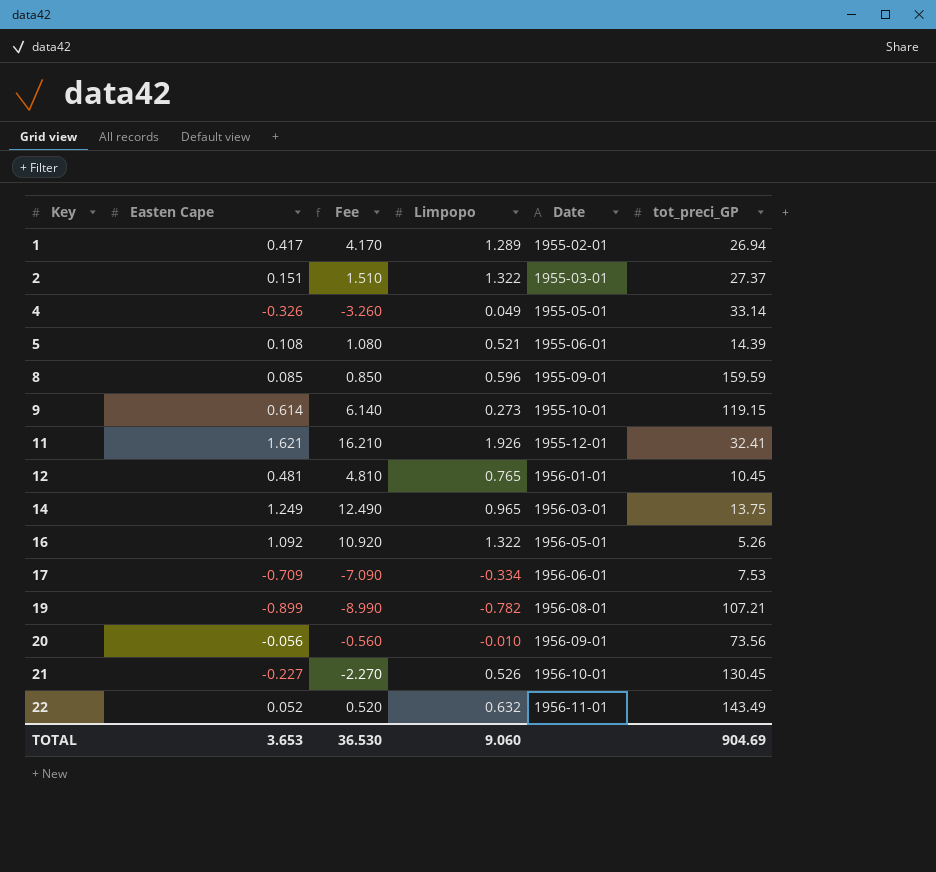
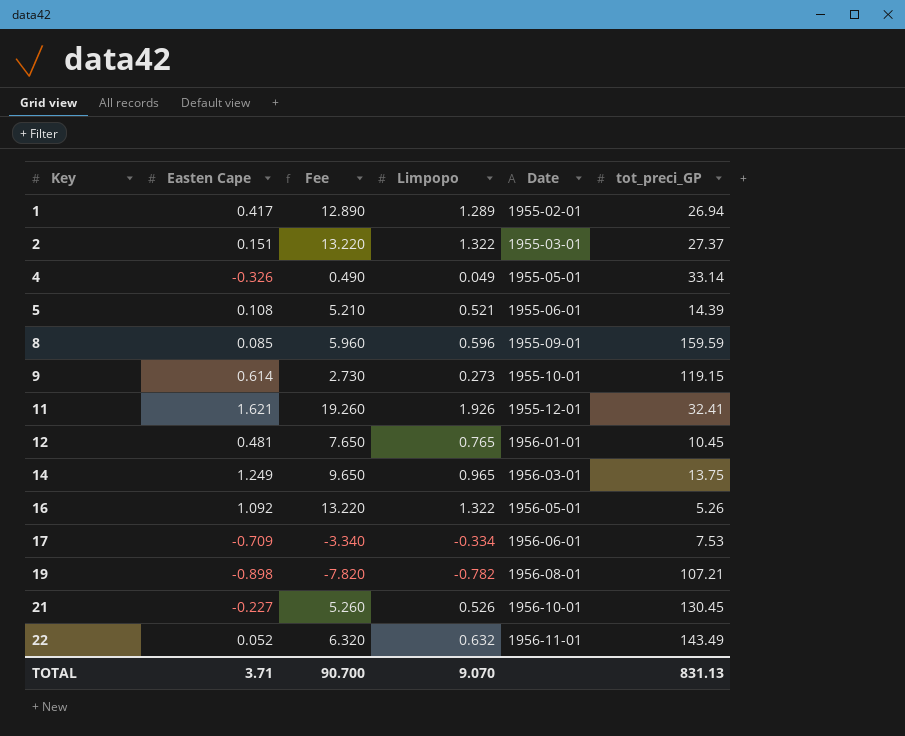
column Fee | formula: [Easten Cape] * 10 -> [Limpopo] * 10
row 20: -0.056 | -0.560 | -0.010 | 1956-09-01 | 73.56 -> none
19 | Easten Cape: -0.899 -> -0.898
TOTAL | Easten Cape: 3.653 -> 3.71
TOTAL | Fee: 36.530 -> 90.700
TOTAL | Limpopo: 9.060 -> 9.070
TOTAL | tot_preci_GP: 904.69 -> 831.13

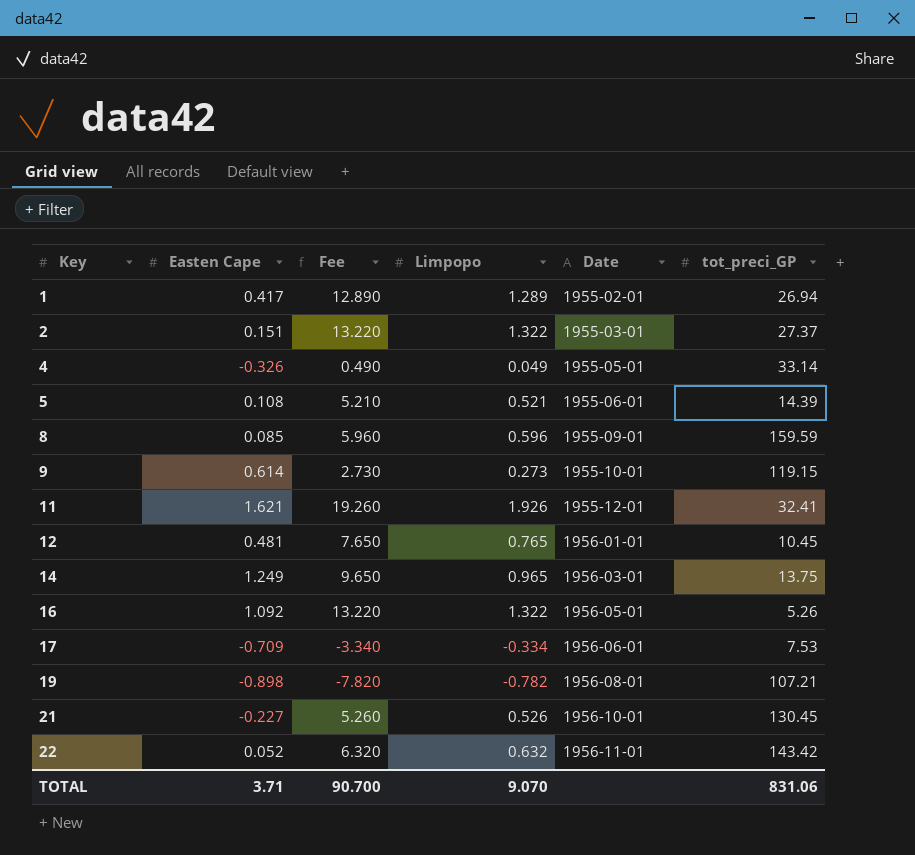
22 | tot_preci_GP: 143.49 -> 143.42
TOTAL | tot_preci_GP: 831.13 -> 831.06

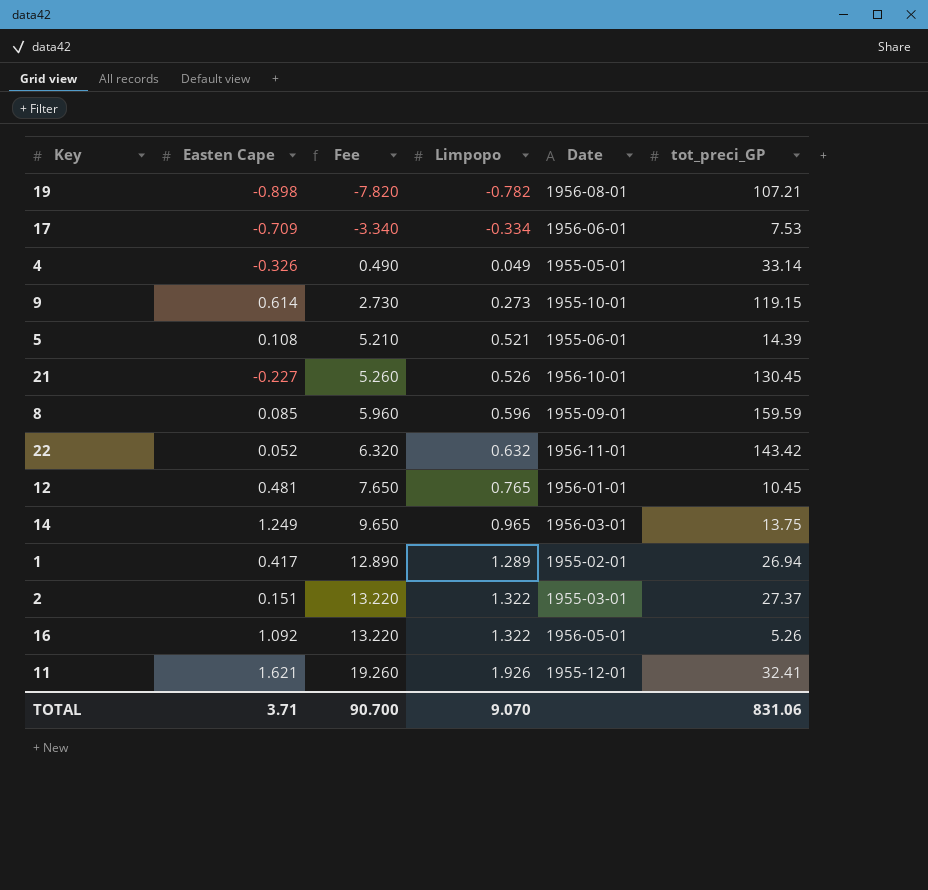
row order: Key ascending -> Fee ascending

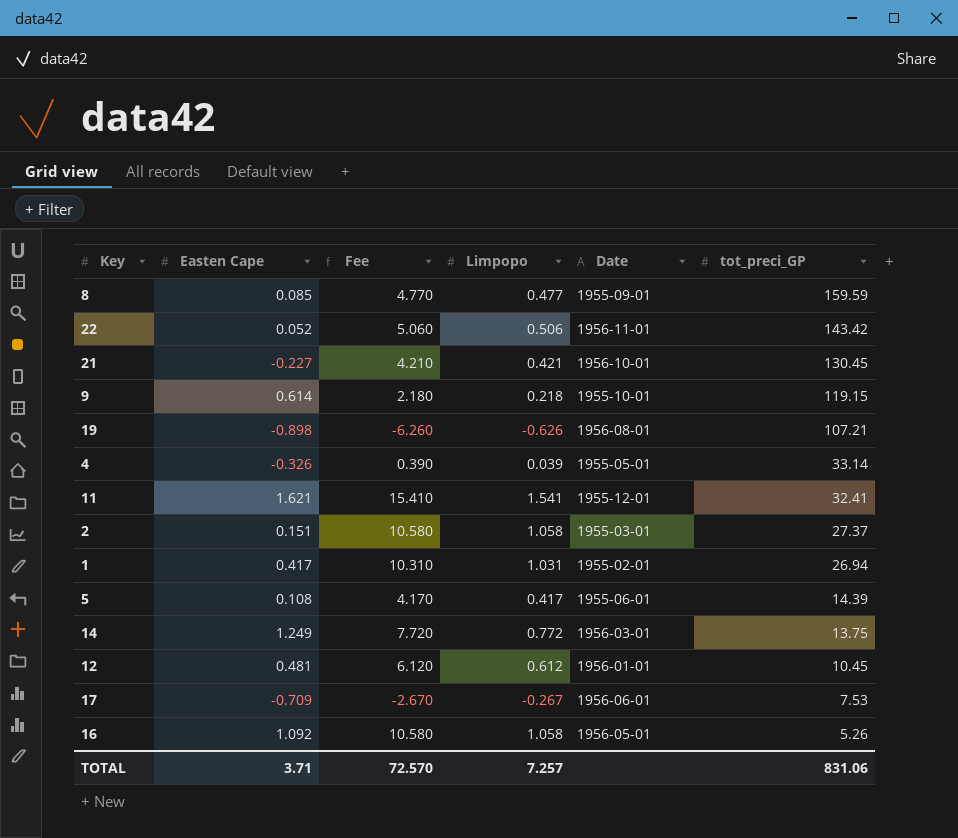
row order: Fee ascending -> tot_preci_GP descending
8 | Fee: 5.960 -> 4.770
8 | Limpopo: 0.596 -> 0.477
22 | Fee: 6.320 -> 5.060
22 | Limpopo: 0.632 -> 0.506
21 | Fee: 5.260 -> 4.210
21 | Limpopo: 0.526 -> 0.421
9 | Fee: 2.730 -> 2.180
9 | Limpopo: 0.273 -> 0.218
19 | Fee: -7.820 -> -6.260
19 | Limpopo: -0.782 -> -0.626
4 | Fee: 0.490 -> 0.390
4 | Limpopo: 0.049 -> 0.039
11 | Fee: 19.260 -> 15.410
11 | Limpopo: 1.926 -> 1.541
2 | Fee: 13.220 -> 10.580
2 | Limpopo: 1.322 -> 1.058
1 | Fee: 12.890 -> 10.310
1 | Limpopo: 1.289 -> 1.031
5 | Fee: 5.210 -> 4.170
5 | Limpopo: 0.521 -> 0.417
14 | Fee: 9.650 -> 7.720
14 | Limpopo: 0.965 -> 0.772
12 | Fee: 7.650 -> 6.120
12 | Limpopo: 0.765 -> 0.612
17 | Fee: -3.340 -> -2.670
17 | Limpopo: -0.334 -> -0.267
16 | Fee: 13.220 -> 10.580
16 | Limpopo: 1.322 -> 1.058
TOTAL | Fee: 90.700 -> 72.570
TOTAL | Limpopo: 9.070 -> 7.257

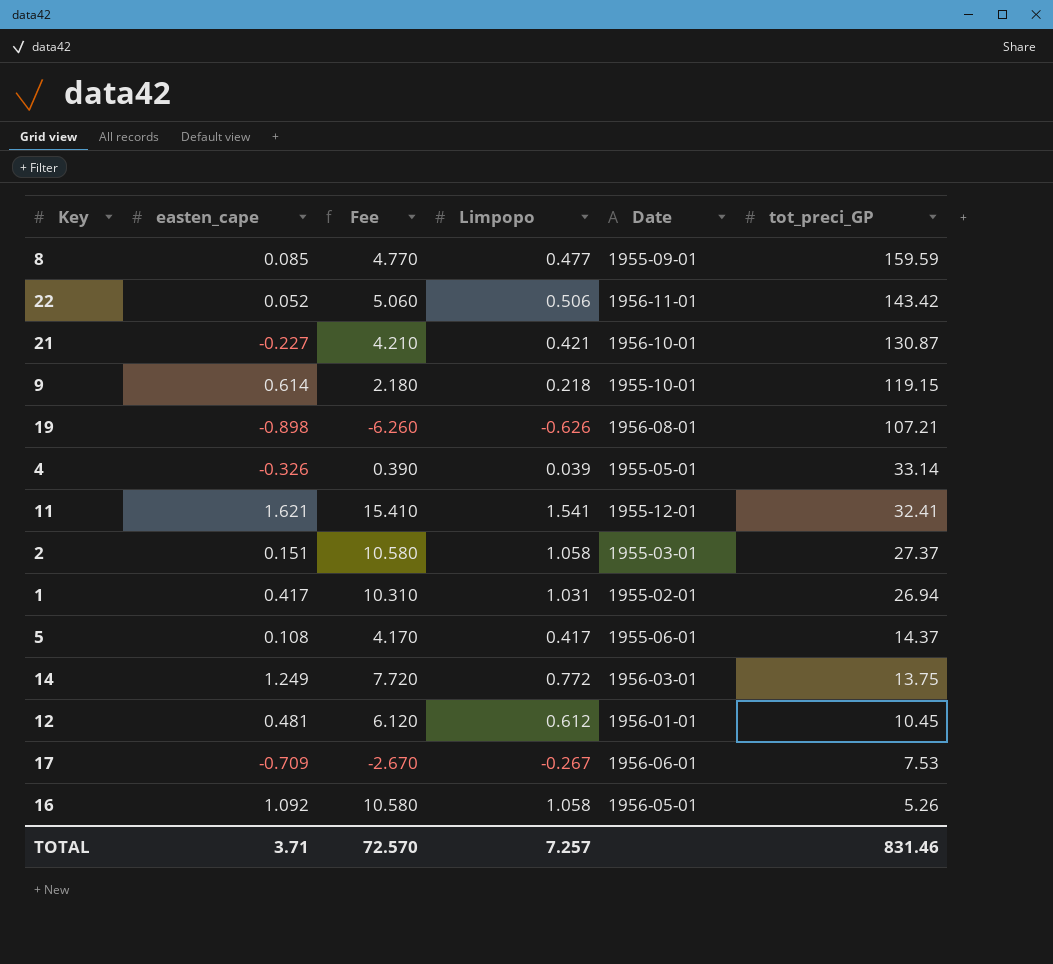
column name: Easten Cape -> easten_cape
21 | tot_preci_GP: 130.45 -> 130.87
5 | tot_preci_GP: 14.39 -> 14.37
TOTAL | tot_preci_GP: 831.06 -> 831.46

